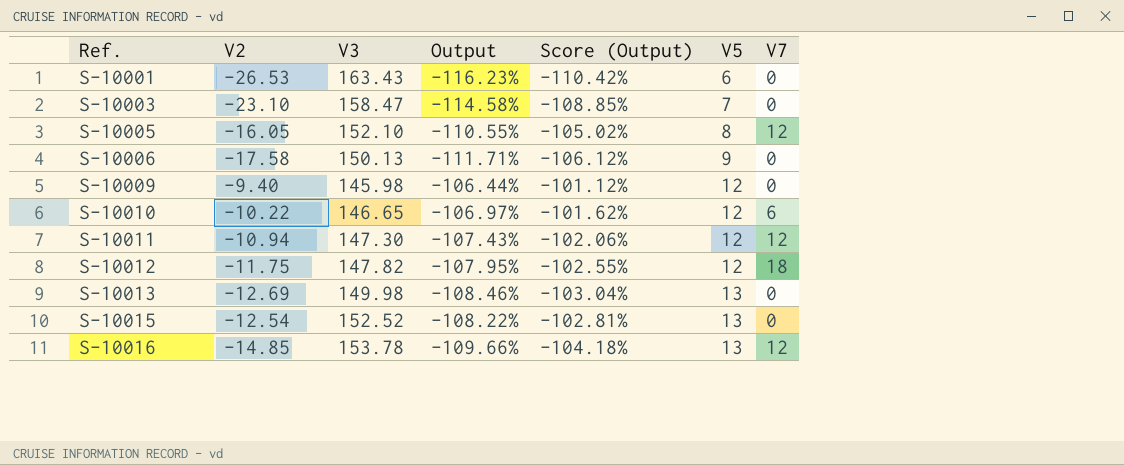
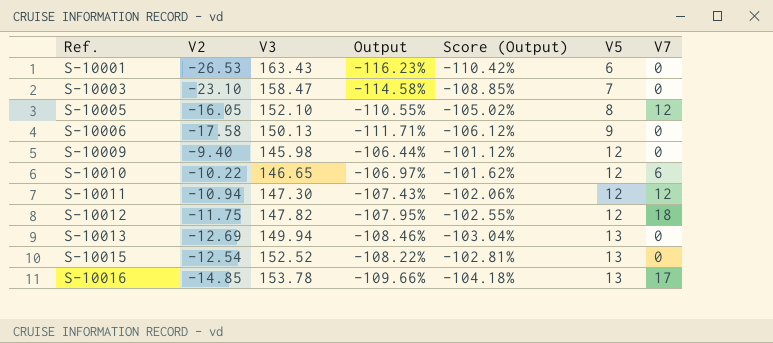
S-10013 | V3: 149.98 -> 149.94
S-10016 | V7: 12 -> 17

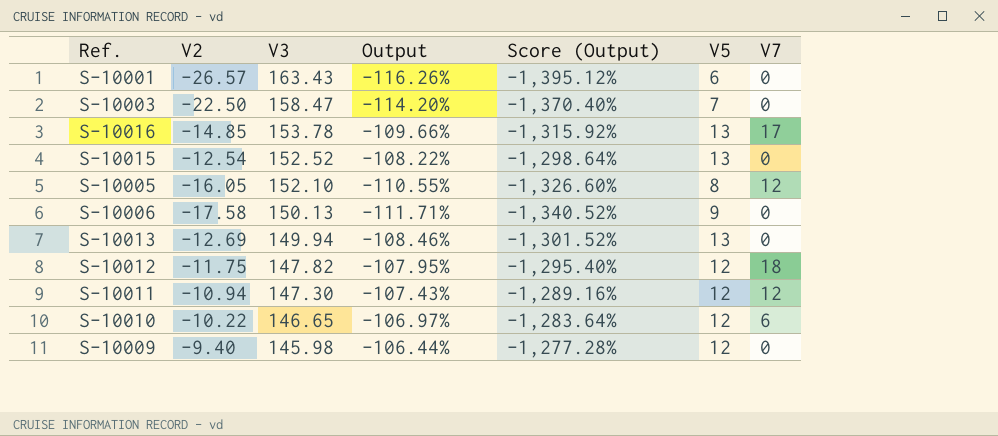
row order: Ref. ascending -> V3 descending
column Score (Output) | formula: [Output] * 0.95 -> [Output] * 12
S-10001 | V2: -26.53 -> -26.57
S-10001 | Output: -116.23% -> -116.26%
S-10003 | V2: -23.10 -> -22.50
S-10003 | Output: -114.58% -> -114.20%

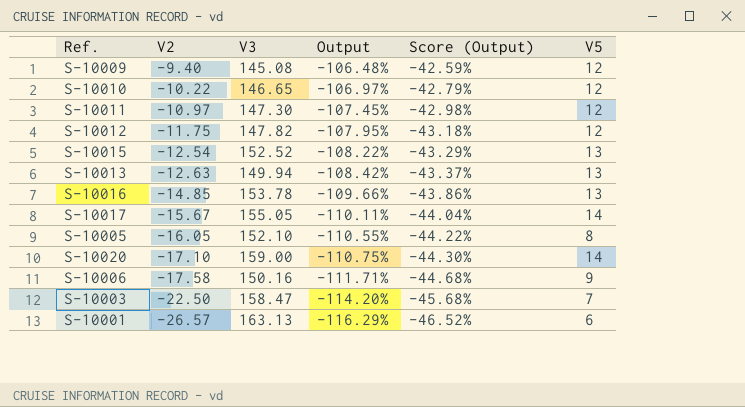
row order: V3 descending -> V2 descending
column V7 | position: 7 -> none
column Score (Output) | formula: [Output] * 12 -> [Output] * 0.4
S-10009 | V3: 145.98 -> 145.08
S-10009 | Output: -106.44% -> -106.48%
S-10011 | V2: -10.94 -> -10.97
S-10011 | Output: -107.43% -> -107.45%
S-10013 | V2: -12.69 -> -12.63
S-10013 | Output: -108.46% -> -108.42%
row S-10017: none -> -15.67 | 155.05 | -110.11% | -44.04% | 14
row S-10020: none -> -17.10 | 159.00 | -110.75% | -44.30% | 14
S-10006 | V3: 150.13 -> 150.16
S-10001 | V3: 163.43 -> 163.13
S-10001 | Output: -116.26% -> -116.29%

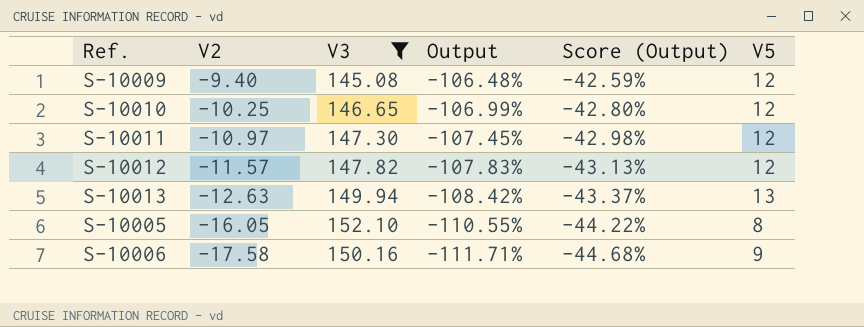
filter: none -> V3 <= 152.10
S-10010 | V2: -10.22 -> -10.25
S-10010 | Output: -106.97% -> -106.99%
S-10010 | Score (Output): -42.79% -> -42.80%
S-10012 | V2: -11.75 -> -11.57
S-10012 | Output: -107.95% -> -107.83%
S-10012 | Score (Output): -43.18% -> -43.13%

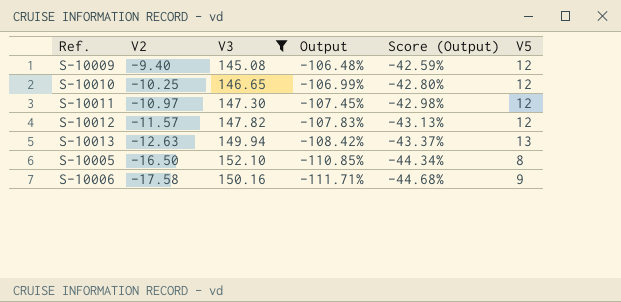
S-10005 | V2: -16.05 -> -16.50
S-10005 | Output: -110.55% -> -110.85%
S-10005 | Score (Output): -44.22% -> -44.34%

